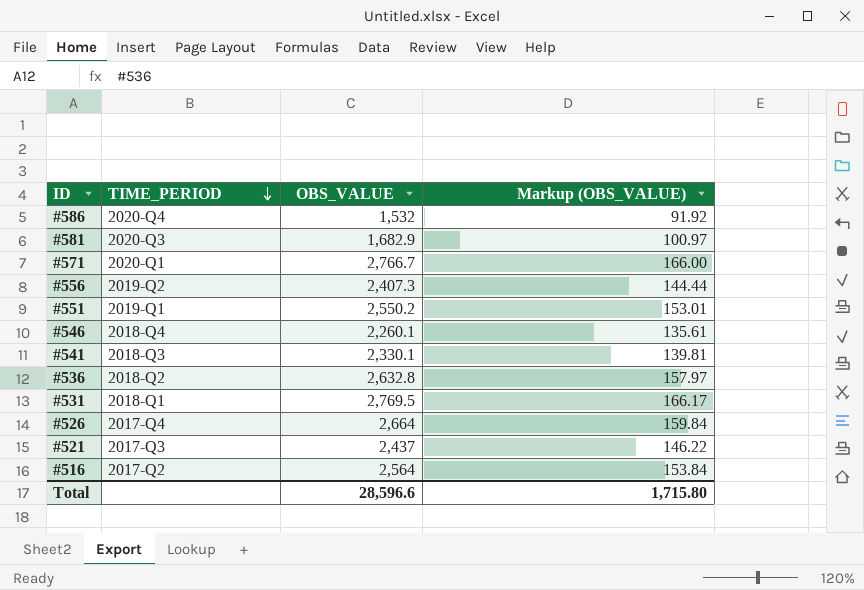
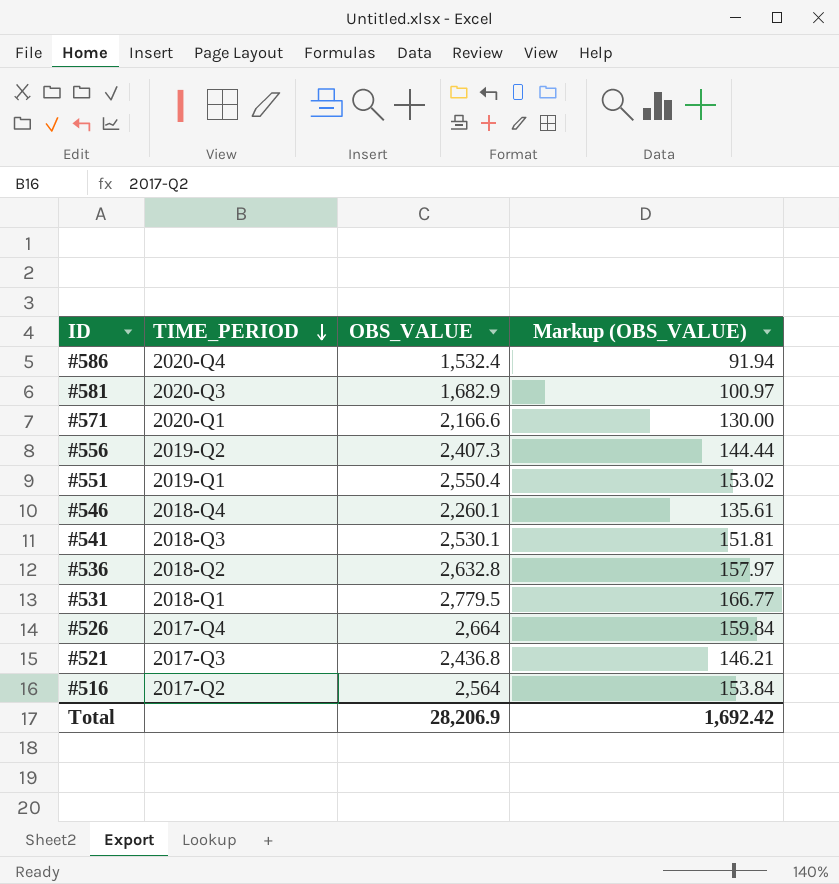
#586 | OBS_VALUE: 1,532 -> 1,532.4
#586 | Markup (OBS_VALUE): 91.92 -> 91.94
#571 | OBS_VALUE: 2,766.7 -> 2,166.6
#571 | Markup (OBS_VALUE): 166.00 -> 130.00
#551 | OBS_VALUE: 2,550.2 -> 2,550.4
#551 | Markup (OBS_VALUE): 153.01 -> 153.02
#541 | OBS_VALUE: 2,330.1 -> 2,530.1
#541 | Markup (OBS_VALUE): 139.81 -> 151.81
#531 | OBS_VALUE: 2,769.5 -> 2,779.5
#531 | Markup (OBS_VALUE): 166.17 -> 166.77
#521 | OBS_VALUE: 2,437 -> 2,436.8
#521 | Markup (OBS_VALUE): 146.22 -> 146.21
Total | OBS_VALUE: 28,596.6 -> 28,206.9
Total | Markup (OBS_VALUE): 1,715.80 -> 1,692.42

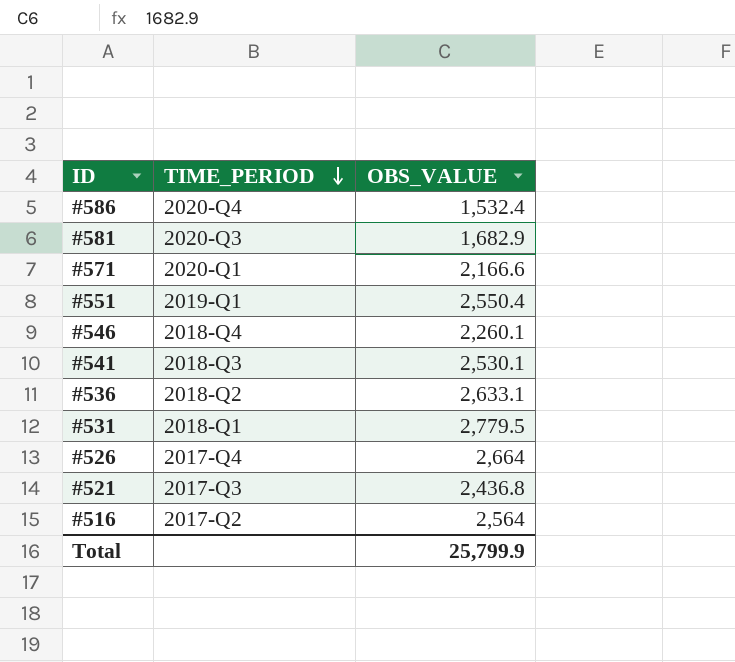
column Markup (OBS_VALUE) | formula: [OBS_VALUE] * 0.06 -> none
row #556: 2019-Q2 | 2,407.3 | 144.44 -> none
#536 | OBS_VALUE: 2,632.8 -> 2,633.1
Total | OBS_VALUE: 28,206.9 -> 25,799.9

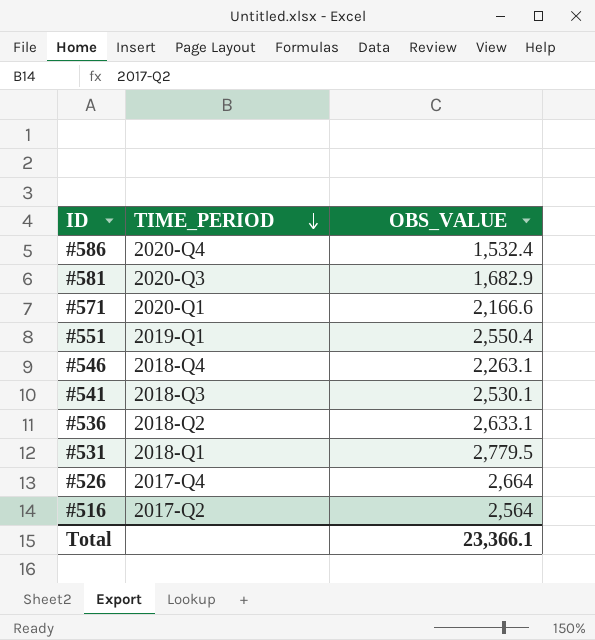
row #521: 2017-Q3 | 2,436.8 -> none
#546 | OBS_VALUE: 2,260.1 -> 2,263.1
Total | OBS_VALUE: 25,799.9 -> 23,366.1

